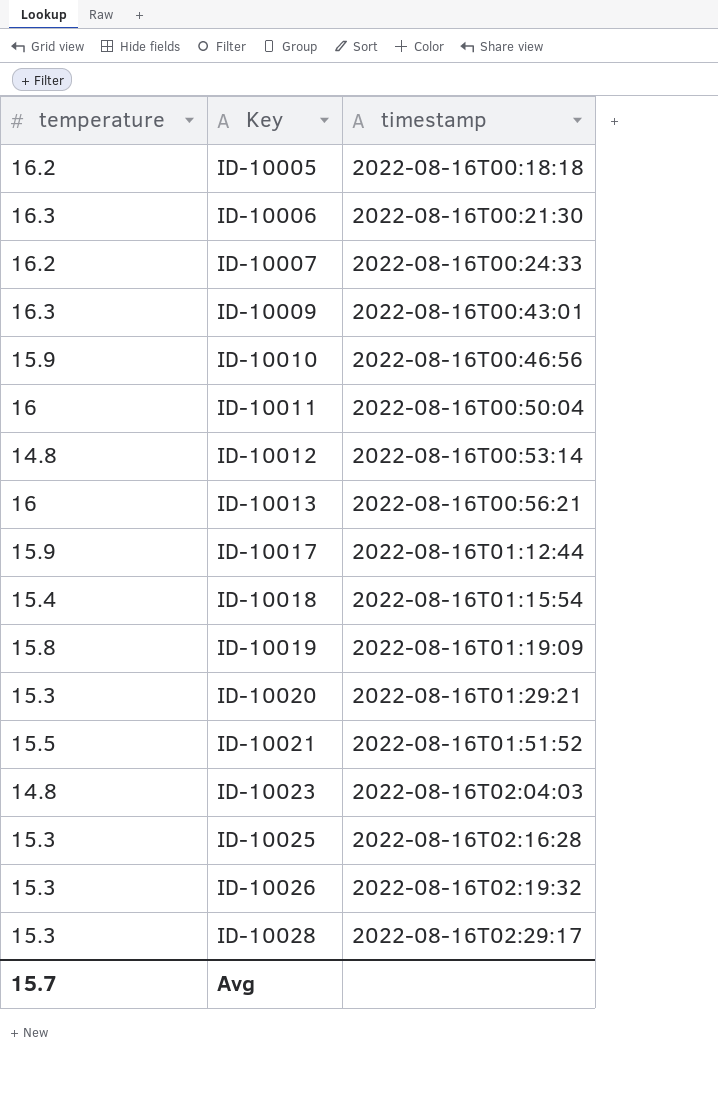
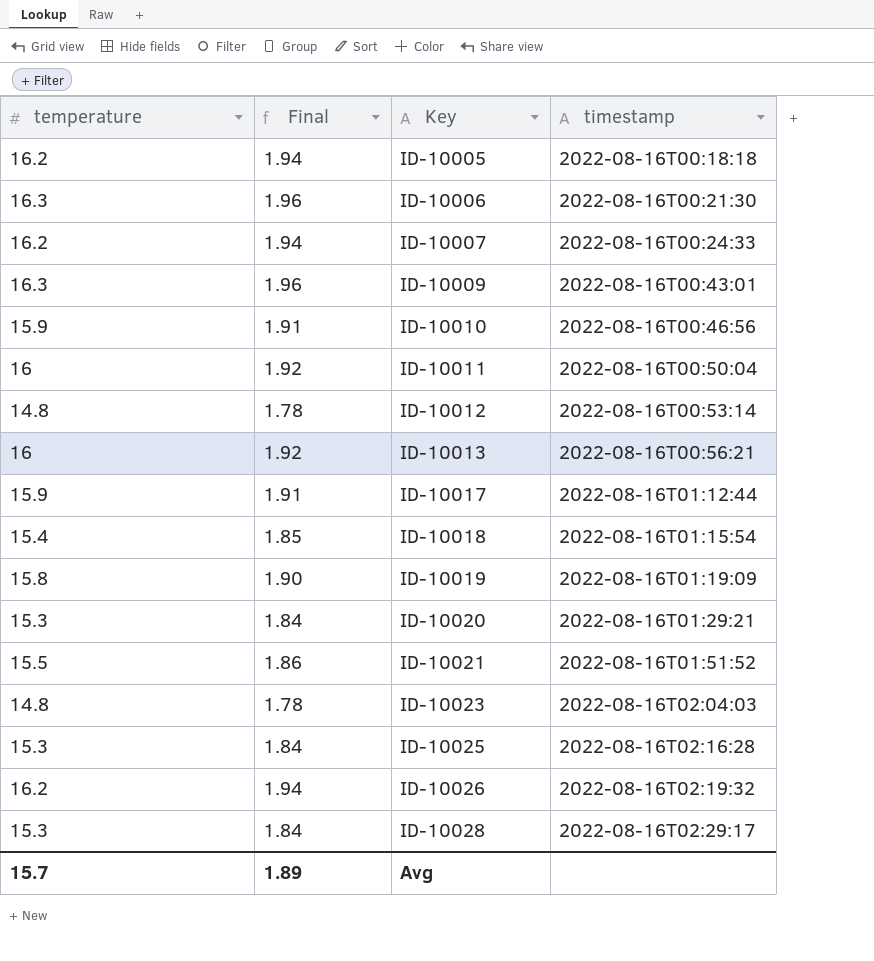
column Final | formula: none -> [temperature] * 0.12
ID-10026 | temperature: 15.3 -> 16.2

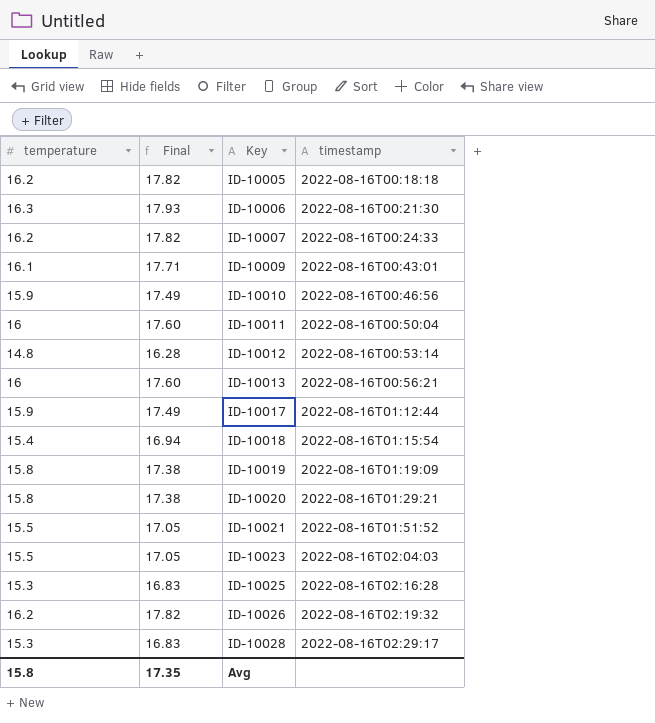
column Final | formula: [temperature] * 0.12 -> [temperature] * 1.1
ID-10009 | temperature: 16.3 -> 16.1
ID-10020 | temperature: 15.3 -> 15.8
ID-10023 | temperature: 14.8 -> 15.5
Avg | temperature: 15.7 -> 15.8
Avg | Final: 1.89 -> 17.35

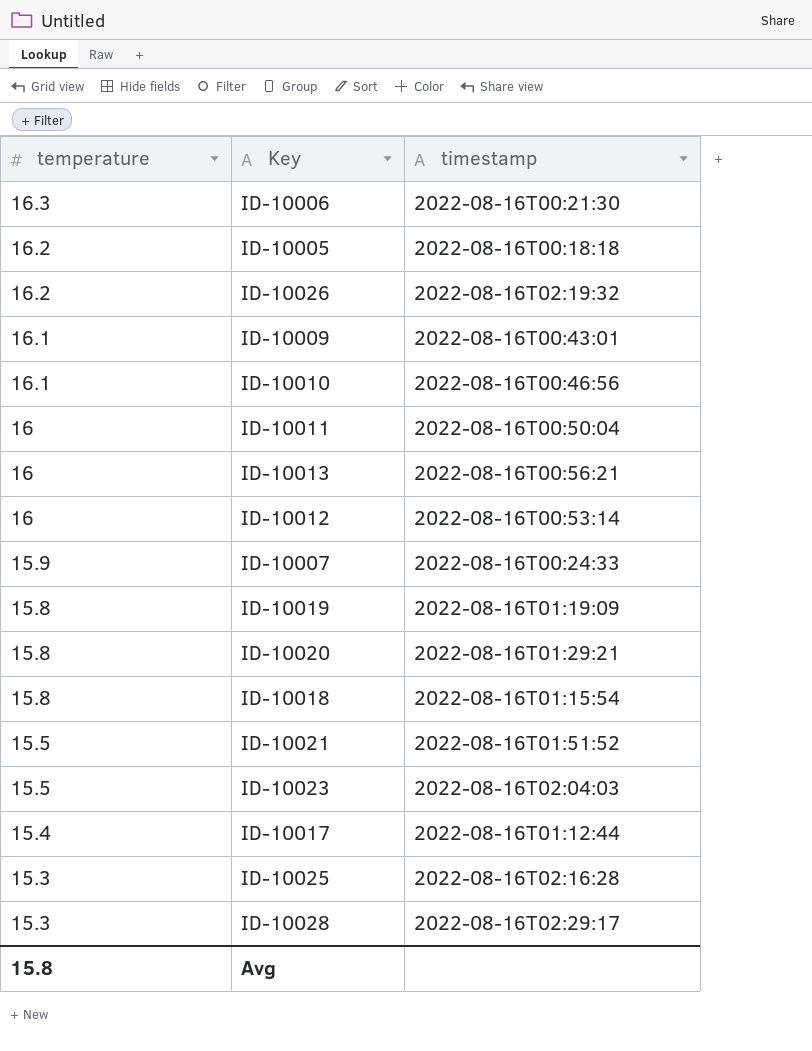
row order: Key ascending -> temperature descending
column Final | formula: [temperature] * 1.1 -> none
ID-10010 | temperature: 15.9 -> 16.1
ID-10012 | temperature: 14.8 -> 16
ID-10007 | temperature: 16.2 -> 15.9
ID-10018 | temperature: 15.4 -> 15.8
ID-10017 | temperature: 15.9 -> 15.4

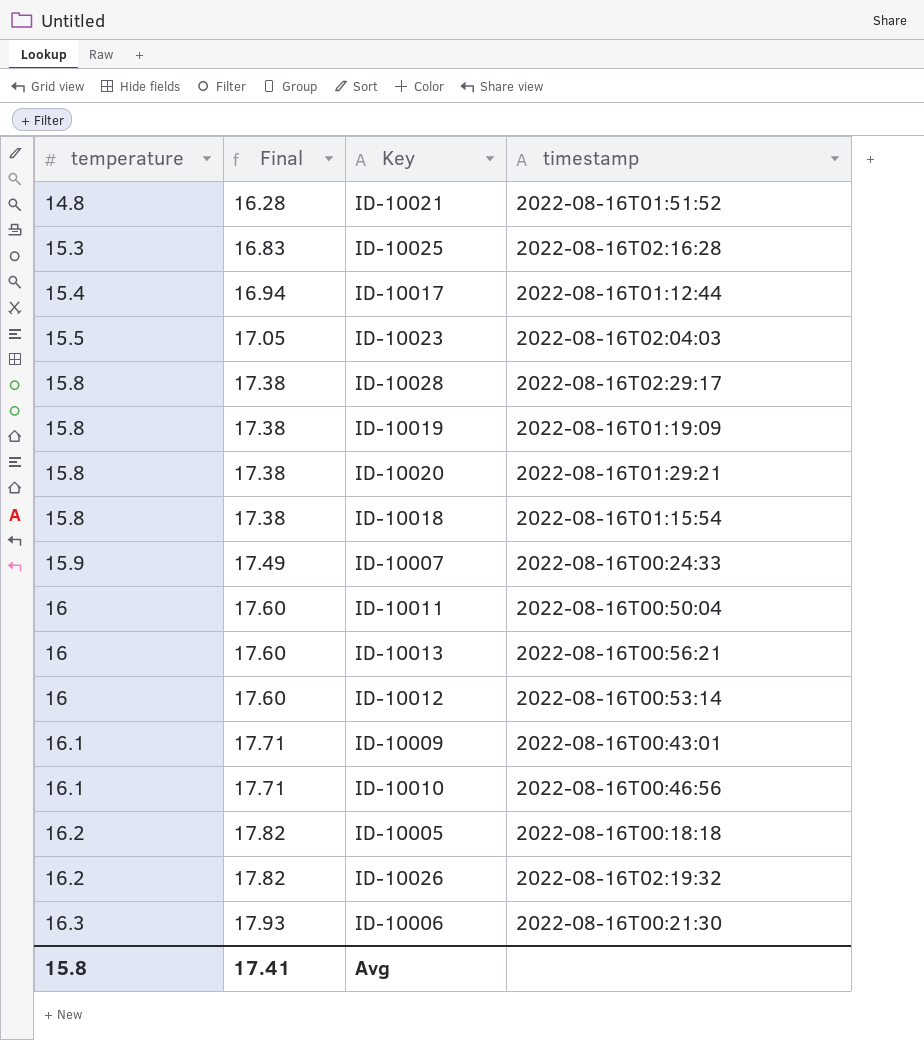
row order: temperature descending -> temperature ascending
column Final | formula: none -> [temperature] * 1.1
ID-10021 | temperature: 15.5 -> 14.8
ID-10028 | temperature: 15.3 -> 15.8

